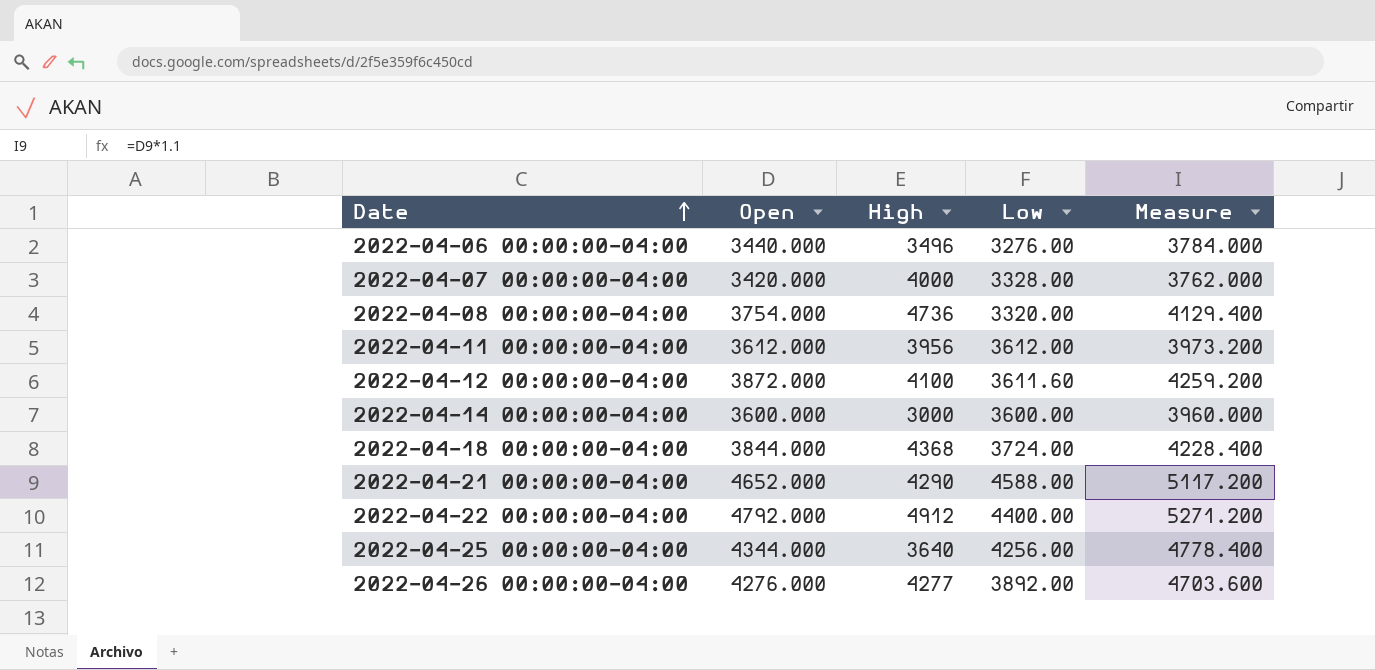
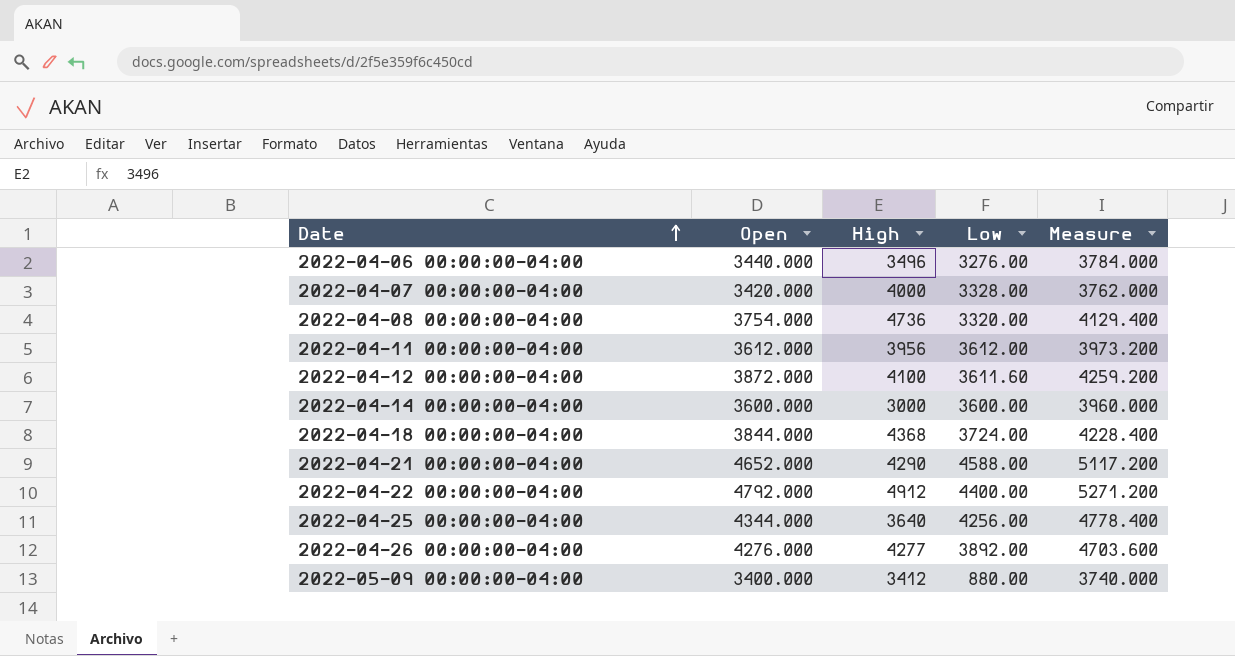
row 2022-05-09 00:00:00-04:00: none -> 3400.000 | 3412 | 880.00 | 3740.000

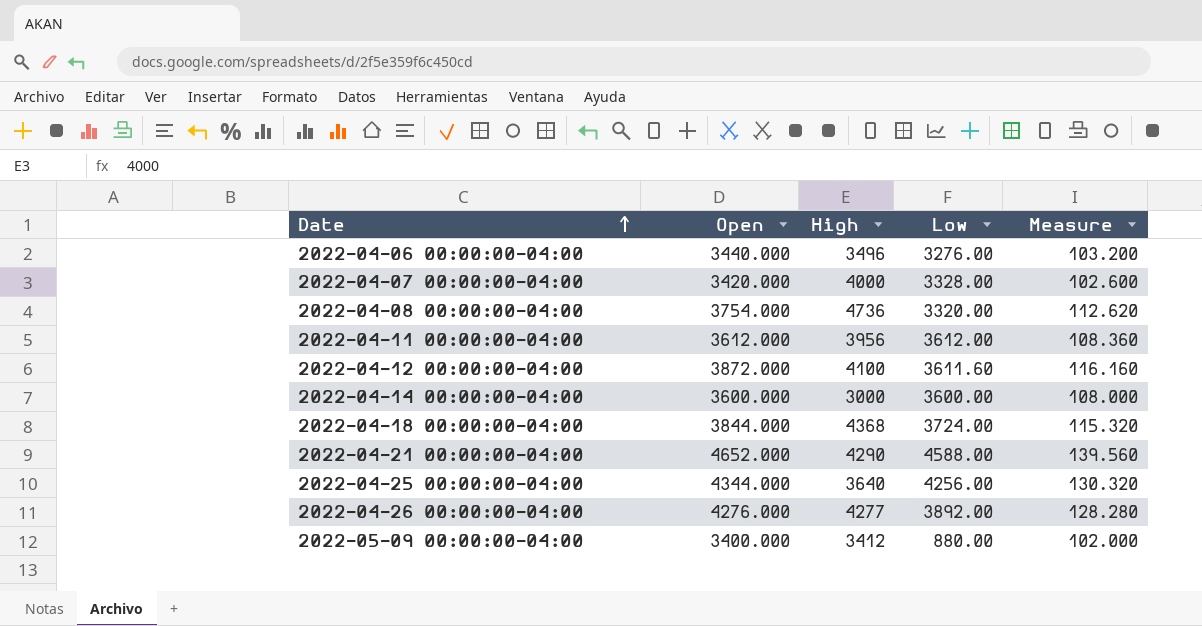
column Measure | formula: [Open] * 1.1 -> [Open] * 0.03
row 2022-04-22 00:00:00-04:00: 4792.000 | 4912 | 4400.00 | 5271.200 -> none

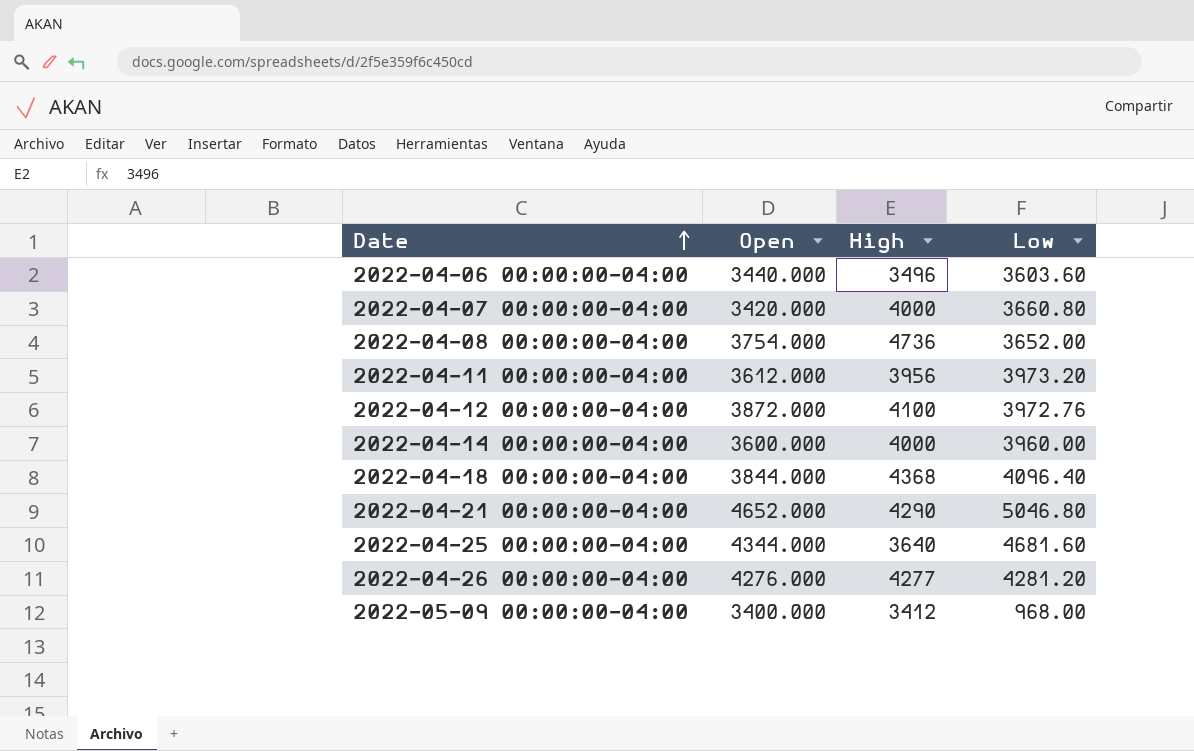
column Measure | formula: [Open] * 0.03 -> none
2022-04-06 00:00:00-04:00 | Low: 3276.00 -> 3603.60
2022-04-07 00:00:00-04:00 | Low: 3328.00 -> 3660.80
2022-04-08 00:00:00-04:00 | Low: 3320.00 -> 3652.00
2022-04-11 00:00:00-04:00 | Low: 3612.00 -> 3973.20
2022-04-12 00:00:00-04:00 | Low: 3611.60 -> 3972.76
2022-04-14 00:00:00-04:00 | High: 3000 -> 4000
2022-04-14 00:00:00-04:00 | Low: 3600.00 -> 3960.00
2022-04-18 00:00:00-04:00 | Low: 3724.00 -> 4096.40
2022-04-21 00:00:00-04:00 | Low: 4588.00 -> 5046.80
2022-04-25 00:00:00-04:00 | Low: 4256.00 -> 4681.60
2022-04-26 00:00:00-04:00 | Low: 3892.00 -> 4281.20
2022-05-09 00:00:00-04:00 | Low: 880.00 -> 968.00

